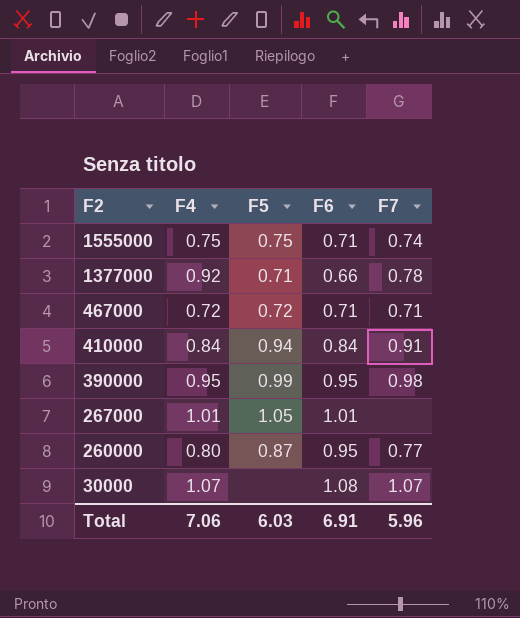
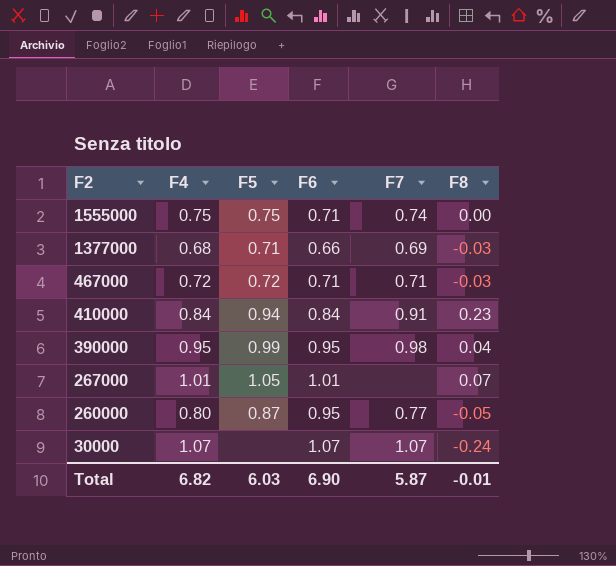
column F8 | position: none -> 6
1377000 | F4: 0.92 -> 0.68
1377000 | F7: 0.78 -> 0.69
30000 | F6: 1.08 -> 1.07
Total | F4: 7.06 -> 6.82
Total | F6: 6.91 -> 6.90
Total | F7: 5.96 -> 5.87

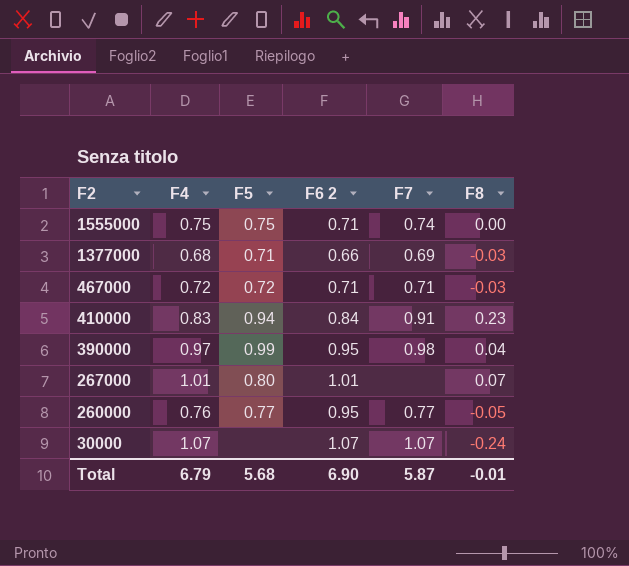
column name: F6 -> F6 2
410000 | F4: 0.84 -> 0.83
390000 | F4: 0.95 -> 0.97
267000 | F5: 1.05 -> 0.80
260000 | F4: 0.80 -> 0.76
260000 | F5: 0.87 -> 0.77
Total | F4: 6.82 -> 6.79
Total | F5: 6.03 -> 5.68

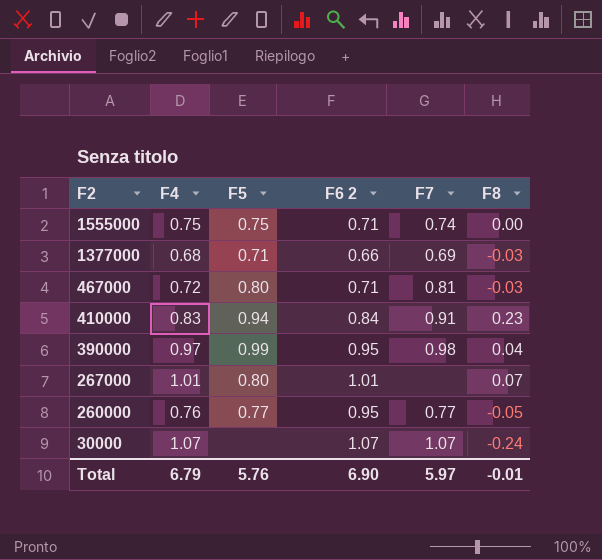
467000 | F5: 0.72 -> 0.80
467000 | F7: 0.71 -> 0.81
Total | F5: 5.68 -> 5.76
Total | F7: 5.87 -> 5.97

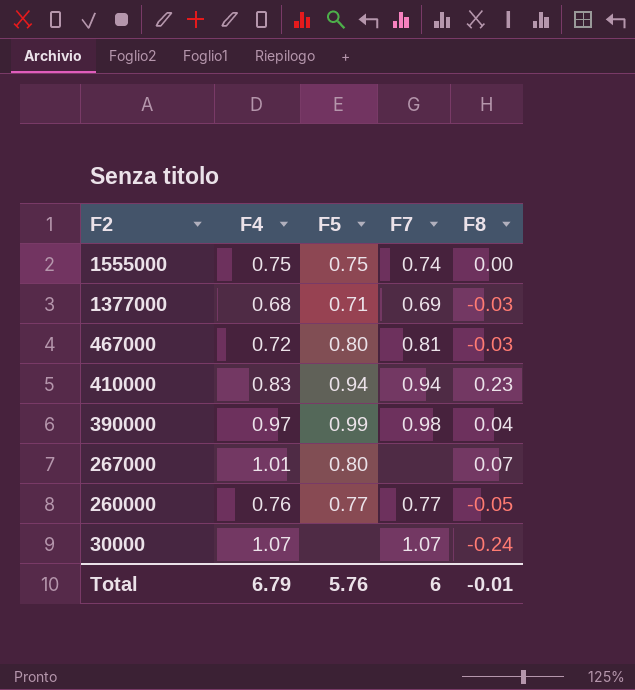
column F6 2 | position: 4 -> none
410000 | F7: 0.91 -> 0.94
Total | F7: 5.97 -> 6

